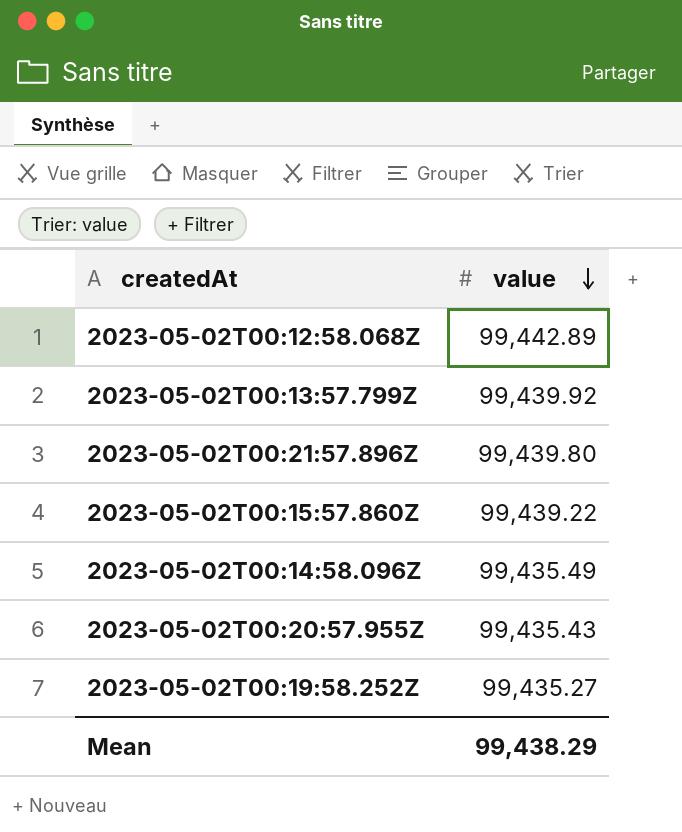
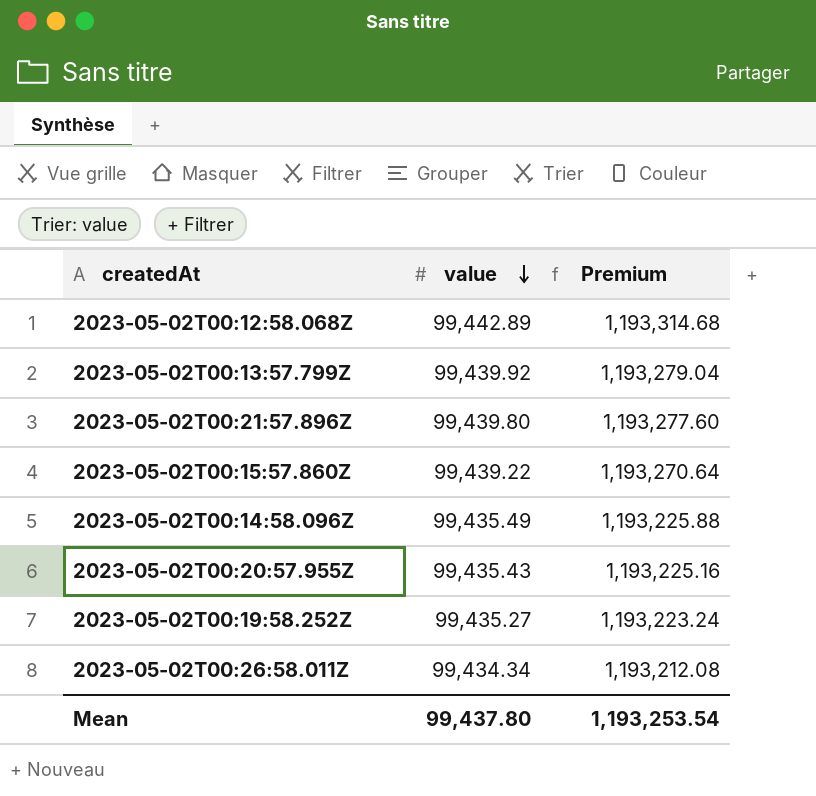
column Premium | formula: none -> [value] * 12
row 2023-05-02T00:26:58.011Z: none -> 99,434.34 | 1,193,212.08
Mean | value: 99,438.29 -> 99,437.80

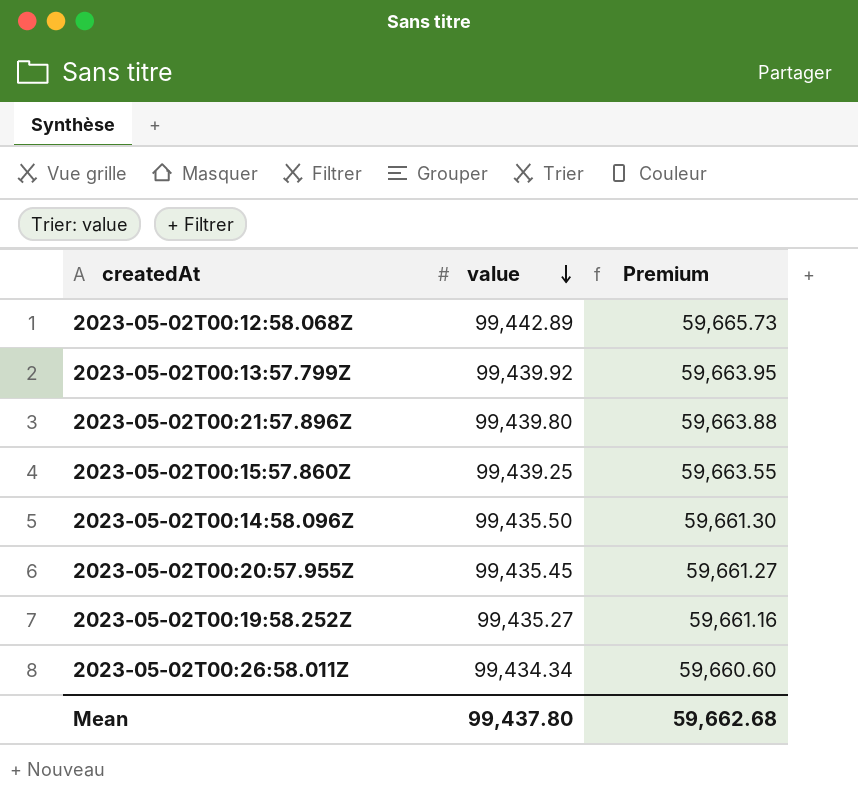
column Premium | formula: [value] * 12 -> [value] * 0.6
2023-05-02T00:15:57.860Z | value: 99,439.22 -> 99,439.25
2023-05-02T00:14:58.096Z | value: 99,435.49 -> 99,435.50
2023-05-02T00:20:57.955Z | value: 99,435.43 -> 99,435.45
Mean | Premium: 1,193,253.54 -> 59,662.68

